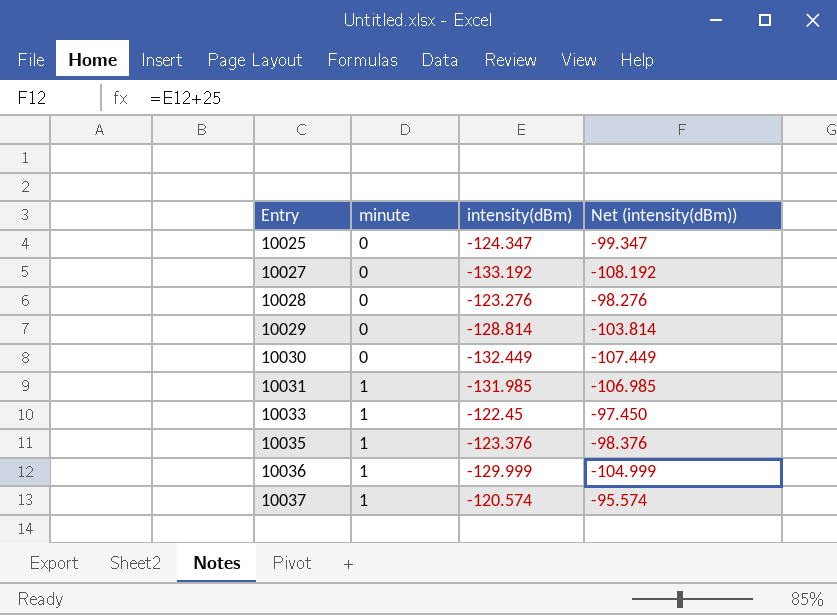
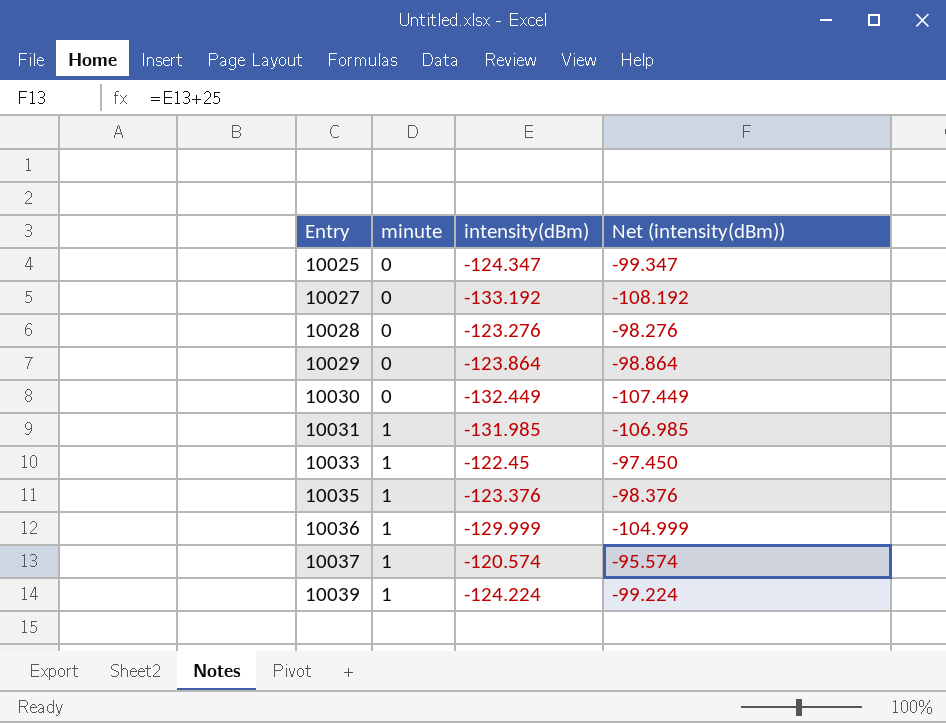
10029 | intensity(dBm): -128.814 -> -123.864
10029 | Net (intensity(dBm)): -103.814 -> -98.864
row 10039: none -> 1 | -124.224 | -99.224

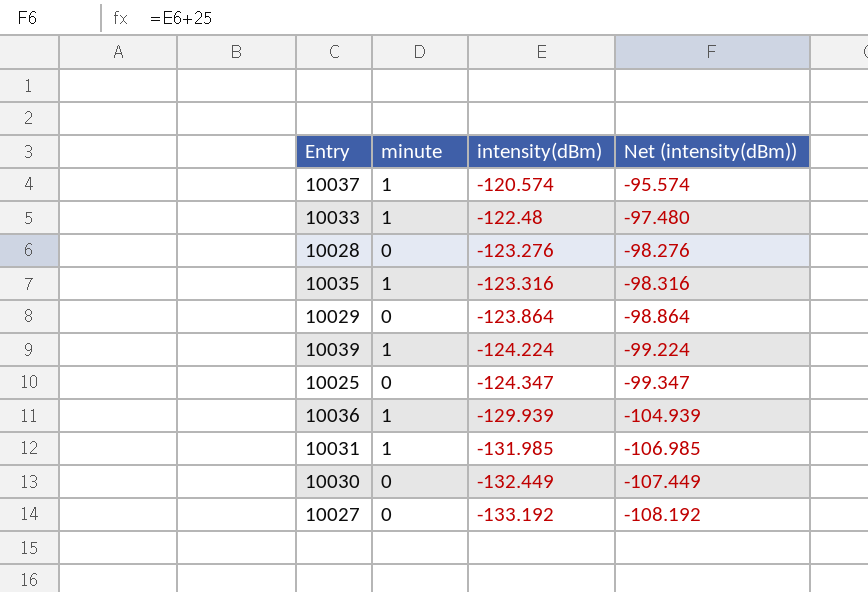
row order: Entry ascending -> intensity(dBm) descending
10033 | intensity(dBm): -122.45 -> -122.48
10033 | Net (intensity(dBm)): -97.450 -> -97.480
10035 | intensity(dBm): -123.376 -> -123.316
10035 | Net (intensity(dBm)): -98.376 -> -98.316
10036 | intensity(dBm): -129.999 -> -129.939
10036 | Net (intensity(dBm)): -104.999 -> -104.939

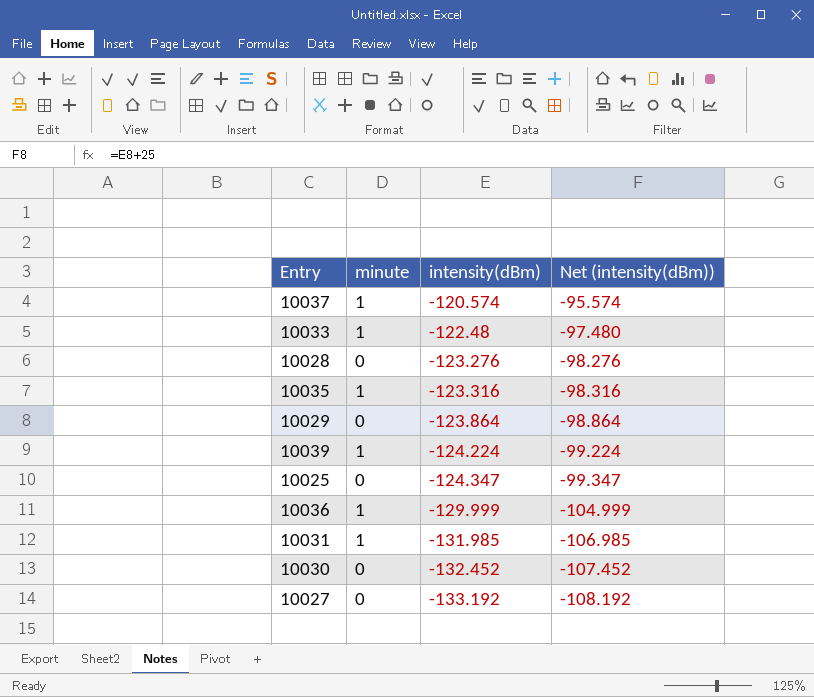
10036 | intensity(dBm): -129.939 -> -129.999
10036 | Net (intensity(dBm)): -104.939 -> -104.999
10030 | intensity(dBm): -132.449 -> -132.452
10030 | Net (intensity(dBm)): -107.449 -> -107.452

